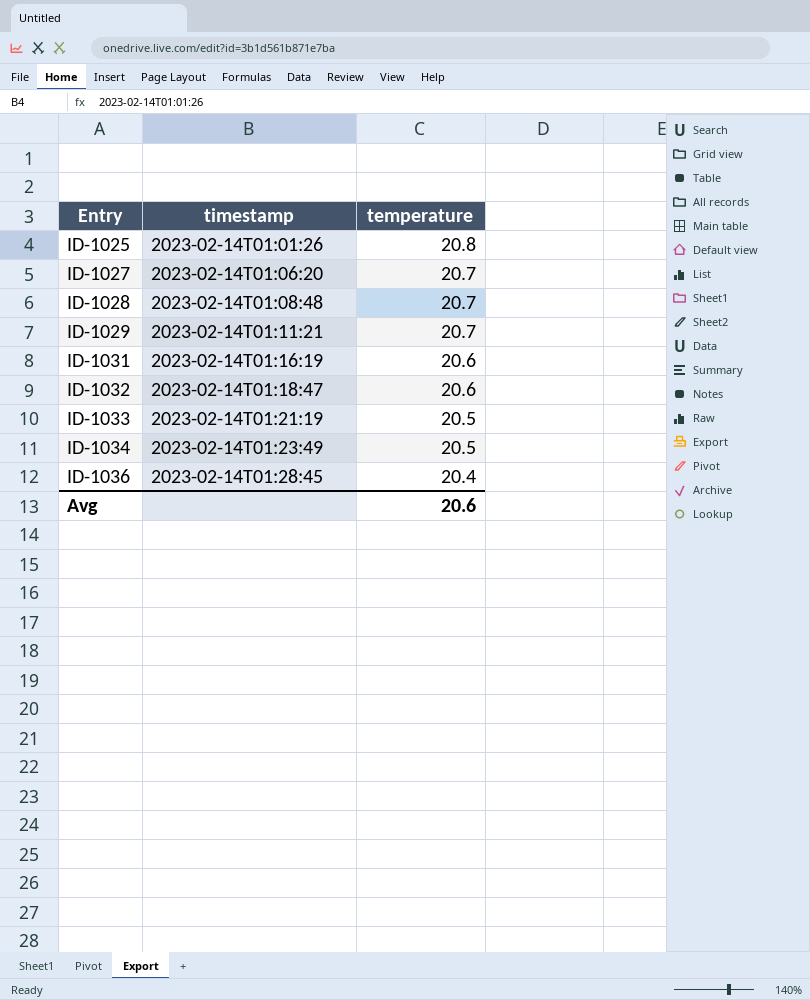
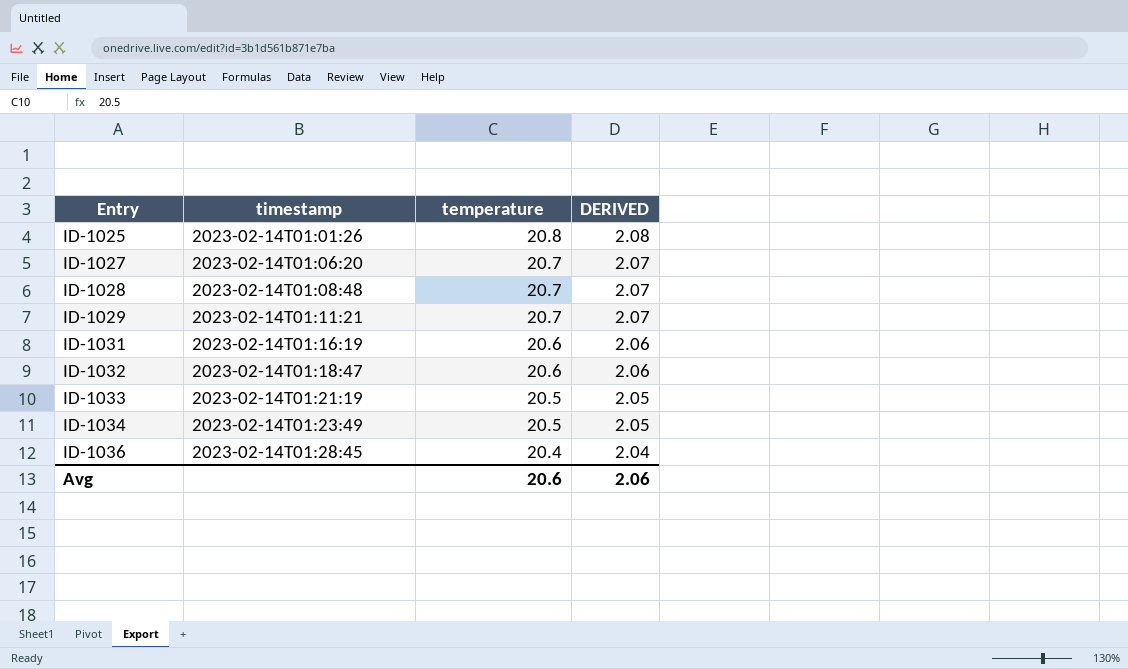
column DERIVED | formula: none -> [temperature] * 0.1

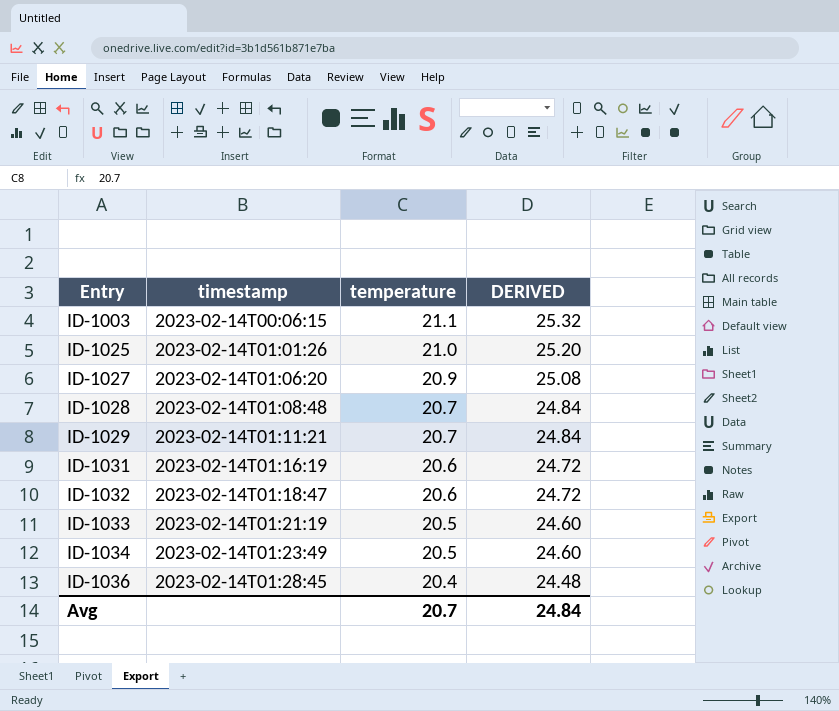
column DERIVED | formula: [temperature] * 0.1 -> [temperature] * 1.2
row ID-1003: none -> 2023-02-14T00:06:15 | 21.1 | 25.32
ID-1025 | temperature: 20.8 -> 21.0
ID-1027 | temperature: 20.7 -> 20.9
Avg | temperature: 20.6 -> 20.7
Avg | DERIVED: 2.06 -> 24.84

